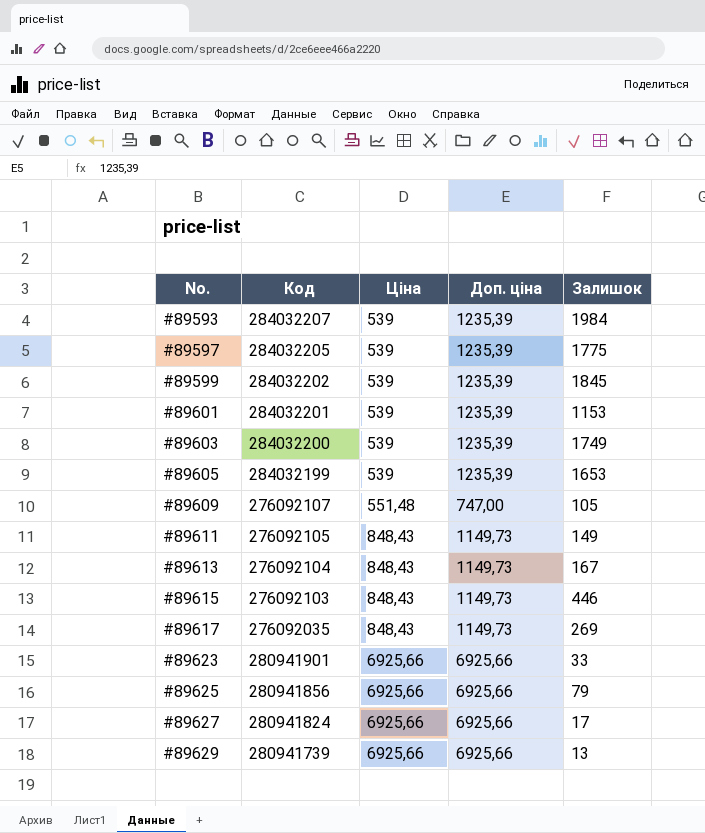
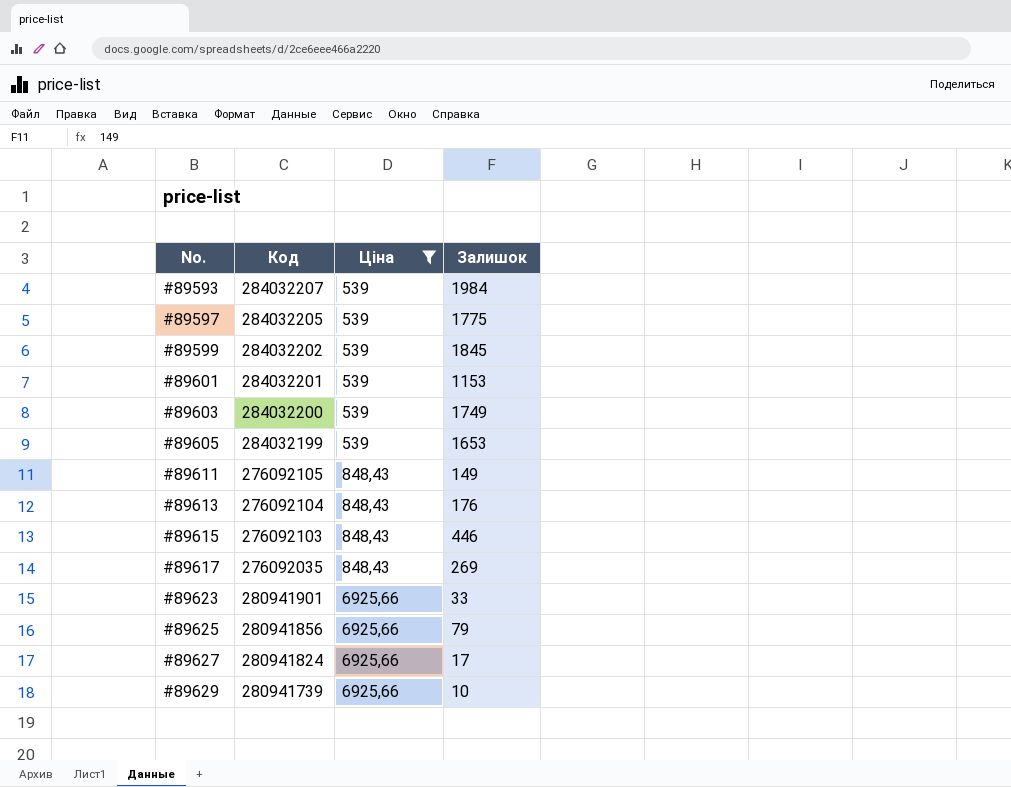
filter: none -> Ціна != 551,48
column Доп. ціна | position: 4 -> none
#89613 | Залишок: 167 -> 176
#89629 | Залишок: 13 -> 10

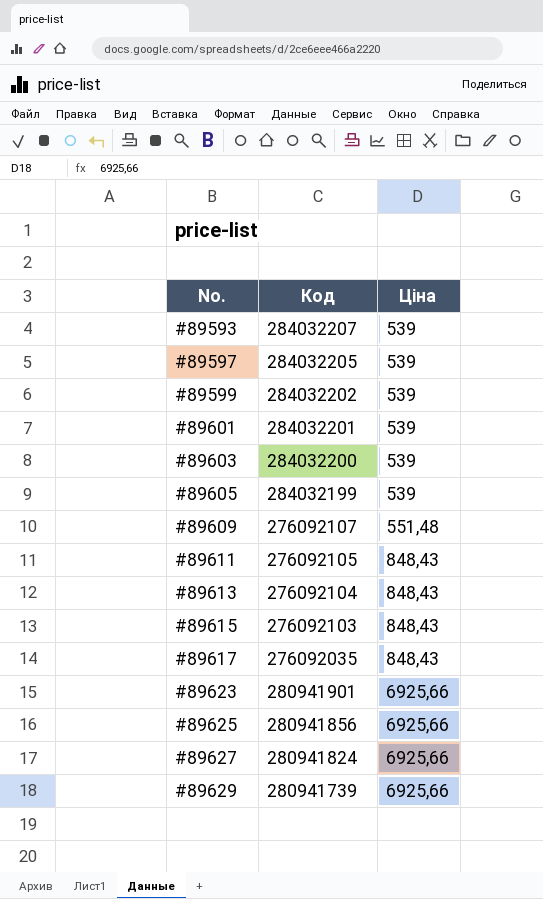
filter: Ціна != 551,48 -> none
column Залишок | position: 4 -> none

